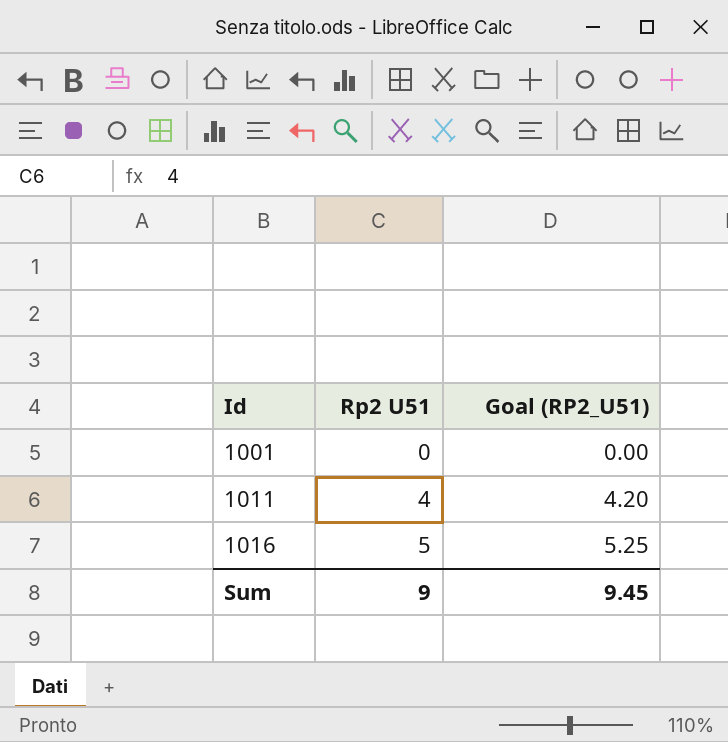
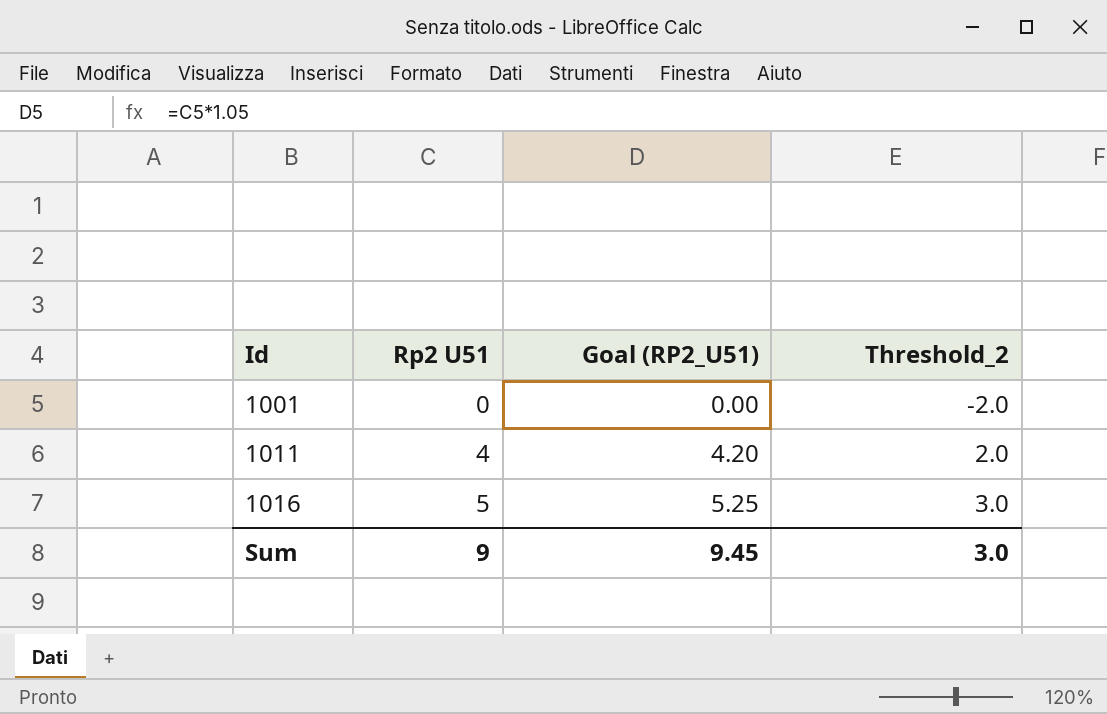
column Threshold_2 | formula: none -> [Rp2 U51] - 2

